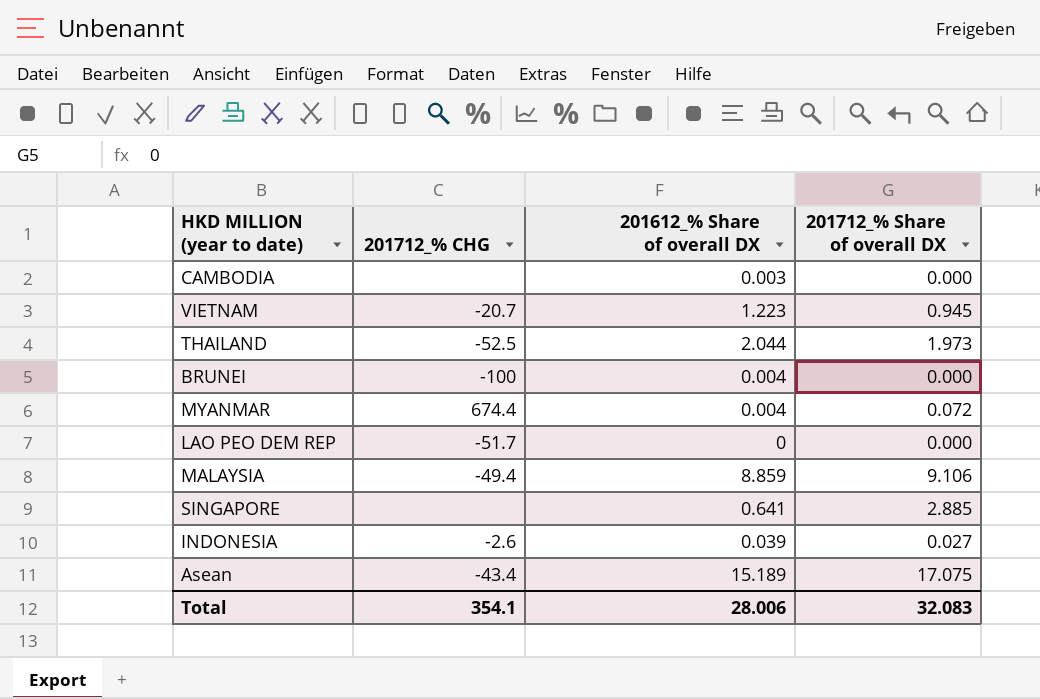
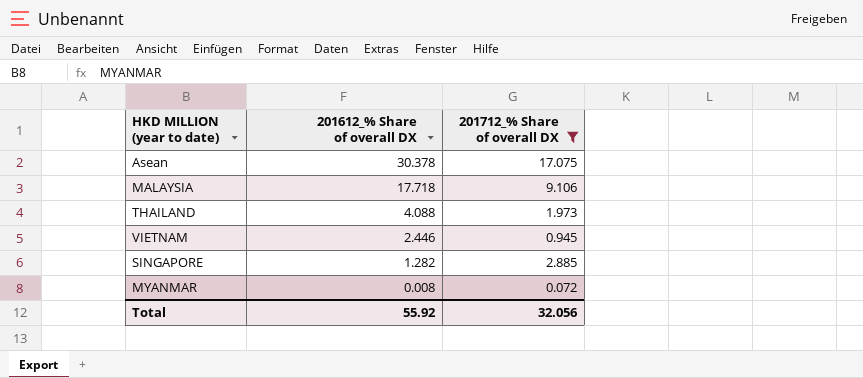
filter: none -> 201712_% Share of overall DX >= 0.072
row order: none -> 201612_% Share of overall DX descending
column 201712_% CHG | position: 2 -> none
Asean | 201612_% Share of overall DX: 15.189 -> 30.378
MALAYSIA | 201612_% Share of overall DX: 8.859 -> 17.718
THAILAND | 201612_% Share of overall DX: 2.044 -> 4.088
VIETNAM | 201612_% Share of overall DX: 1.223 -> 2.446
SINGAPORE | 201612_% Share of overall DX: 0.641 -> 1.282
MYANMAR | 201612_% Share of overall DX: 0.004 -> 0.008
Total | 201612_% Share of overall DX: 28.006 -> 55.92
Total | 201712_% Share of overall DX: 32.083 -> 32.056

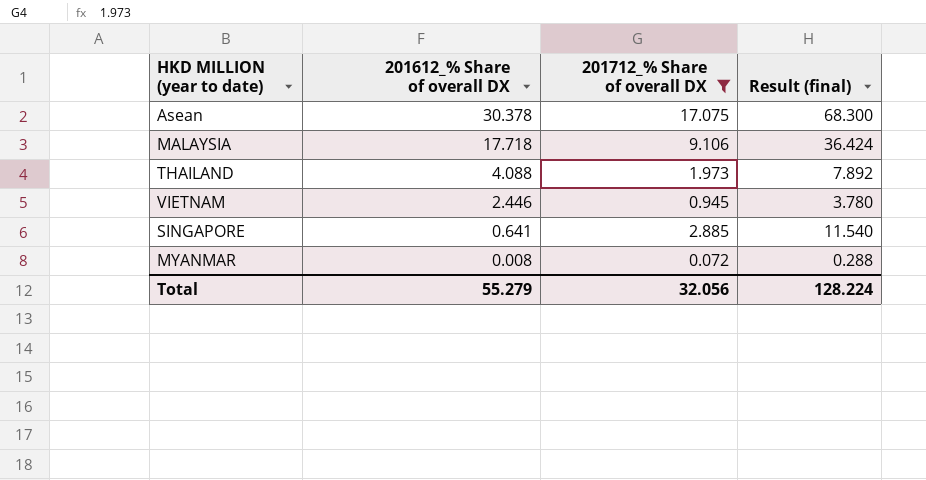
column Result (final) | formula: none -> [201712_% Share of overall DX] * 4
SINGAPORE | 201612_% Share of overall DX: 1.282 -> 0.641
Total | 201612_% Share of overall DX: 55.92 -> 55.279

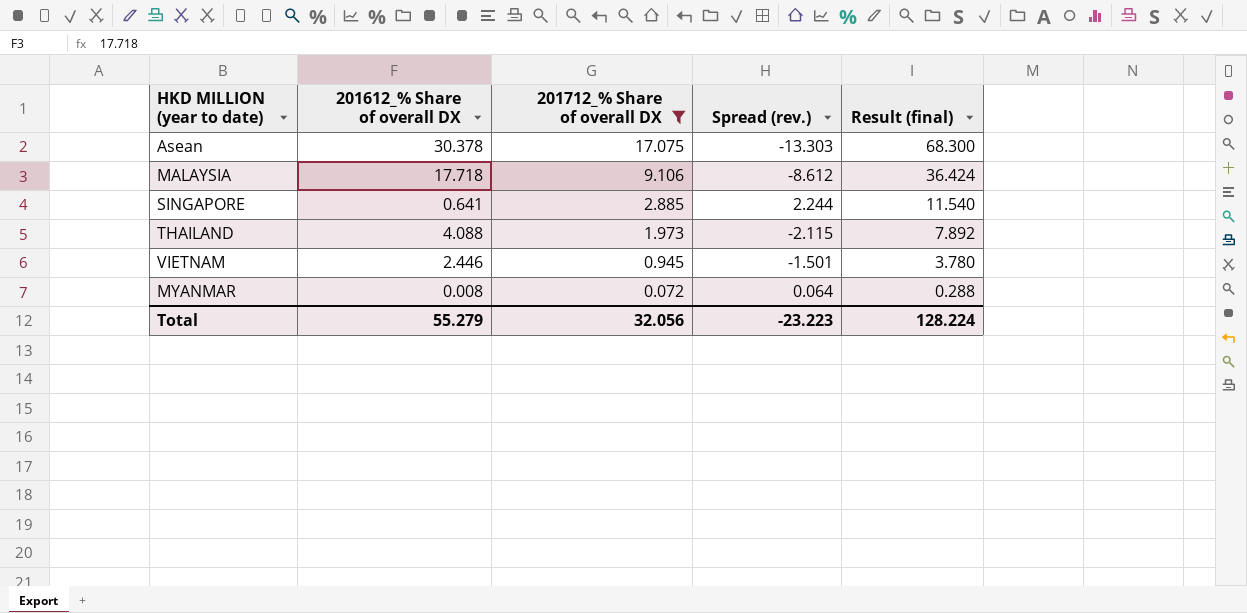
row order: 201612_% Share of overall DX descending -> 201712_% Share of overall DX descending
column Spread (rev.) | formula: none -> [201712_% Share of overall DX] - [201612_% Share of overall DX]

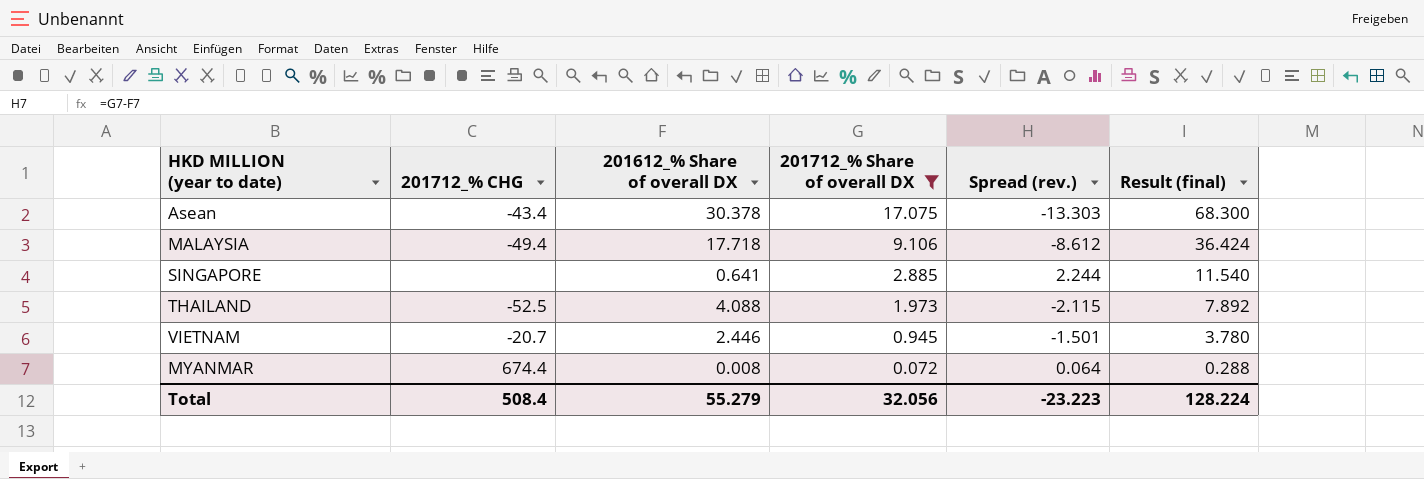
column 201712_% CHG | position: none -> 2

